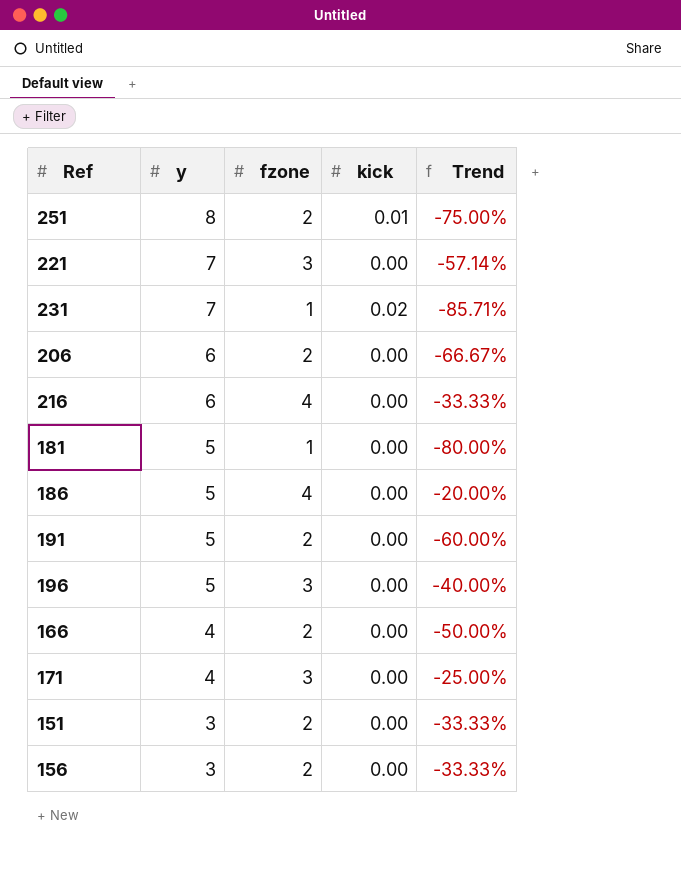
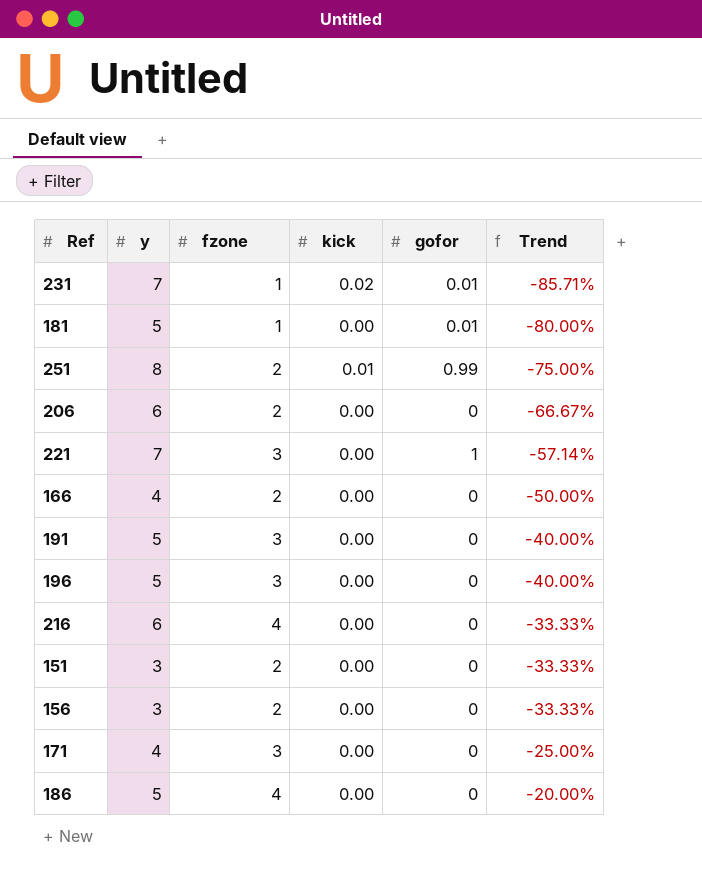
row order: y descending -> Trend ascending
column gofor | position: none -> 5
191 | fzone: 2 -> 3
191 | Trend: -60.00% -> -40.00%

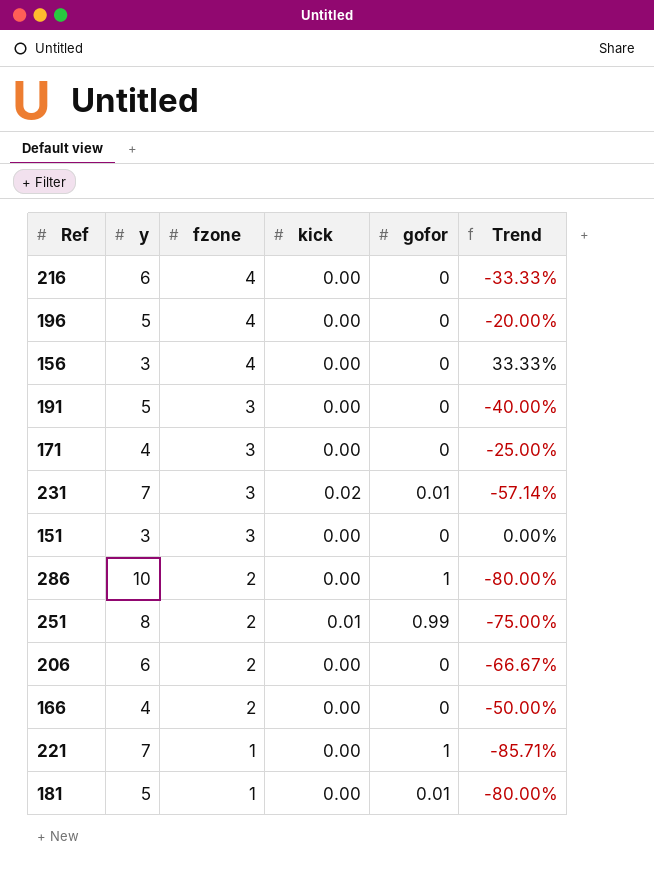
row order: Trend ascending -> fzone descending
row 186: 5 | 4 | 0.00 | 0 | -20.00% -> none
196 | fzone: 3 -> 4
196 | Trend: -40.00% -> -20.00%
156 | fzone: 2 -> 4
156 | Trend: -33.33% -> 33.33%
231 | fzone: 1 -> 3
231 | Trend: -85.71% -> -57.14%
151 | fzone: 2 -> 3
151 | Trend: -33.33% -> 0.00%
row 286: none -> 10 | 2 | 0.00 | 1 | -80.00%
221 | fzone: 3 -> 1
221 | Trend: -57.14% -> -85.71%

